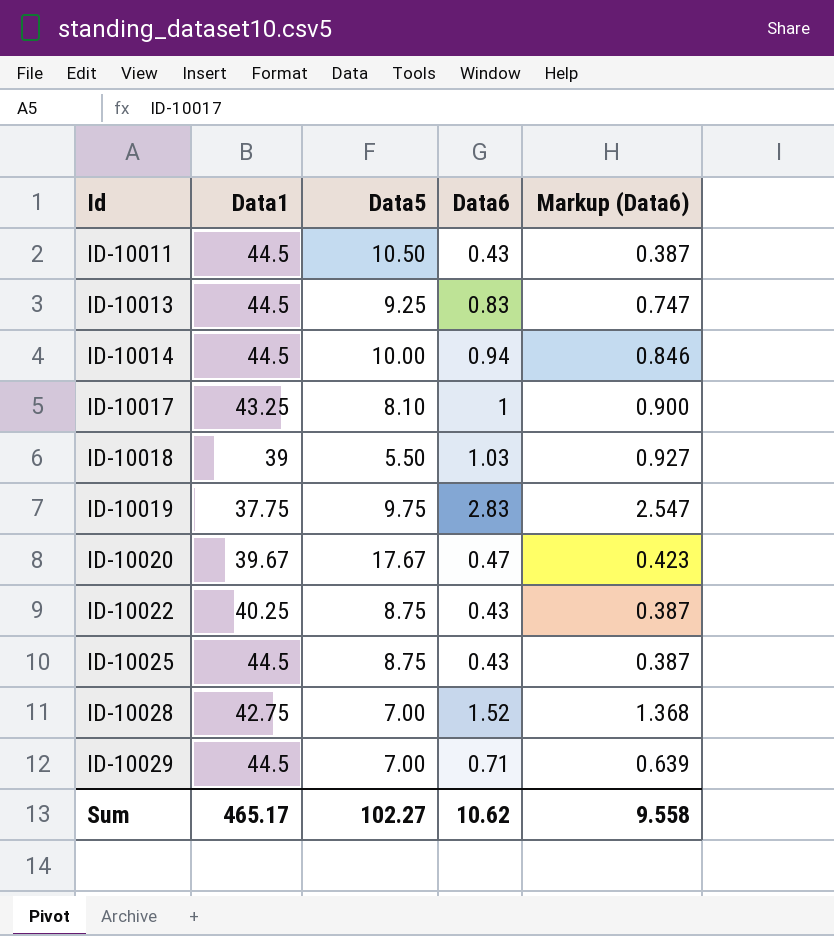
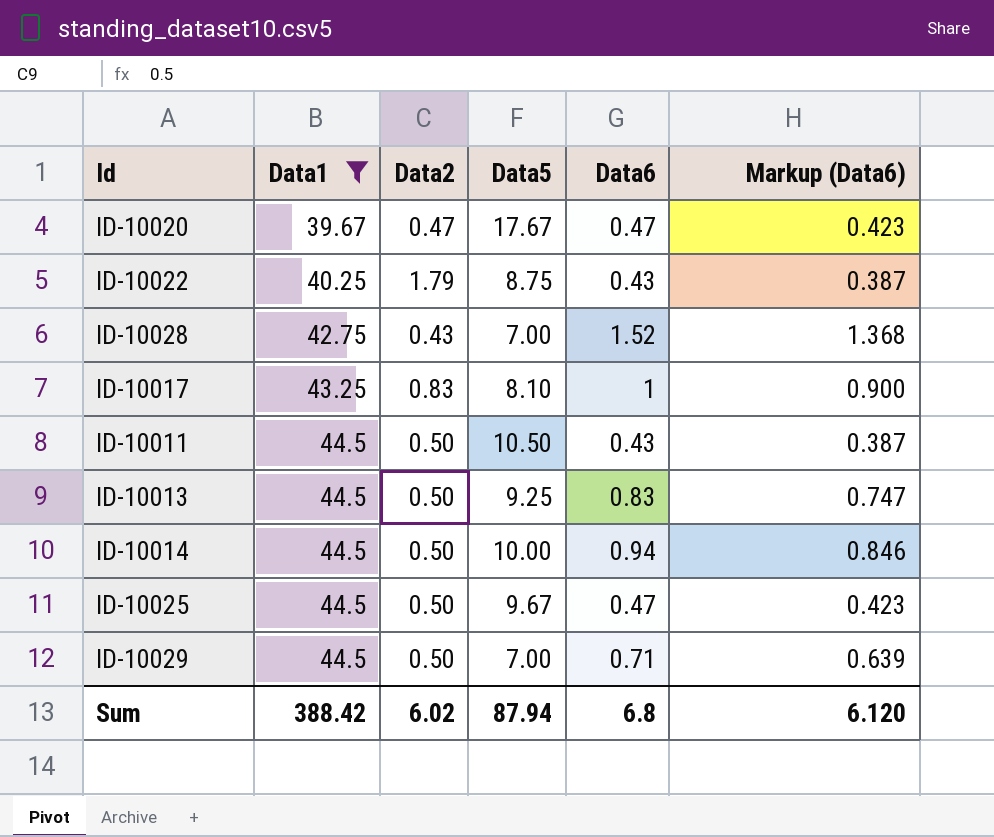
filter: none -> Data1 >= 39.67
row order: Id ascending -> Data1 ascending
column Data2 | position: none -> 3
ID-10025 | Data5: 8.75 -> 9.67
ID-10025 | Data6: 0.43 -> 0.47
ID-10025 | Markup (Data6): 0.387 -> 0.423
Sum | Data1: 465.17 -> 388.42
Sum | Data5: 102.27 -> 87.94
Sum | Data6: 10.62 -> 6.8
Sum | Markup (Data6): 9.558 -> 6.120

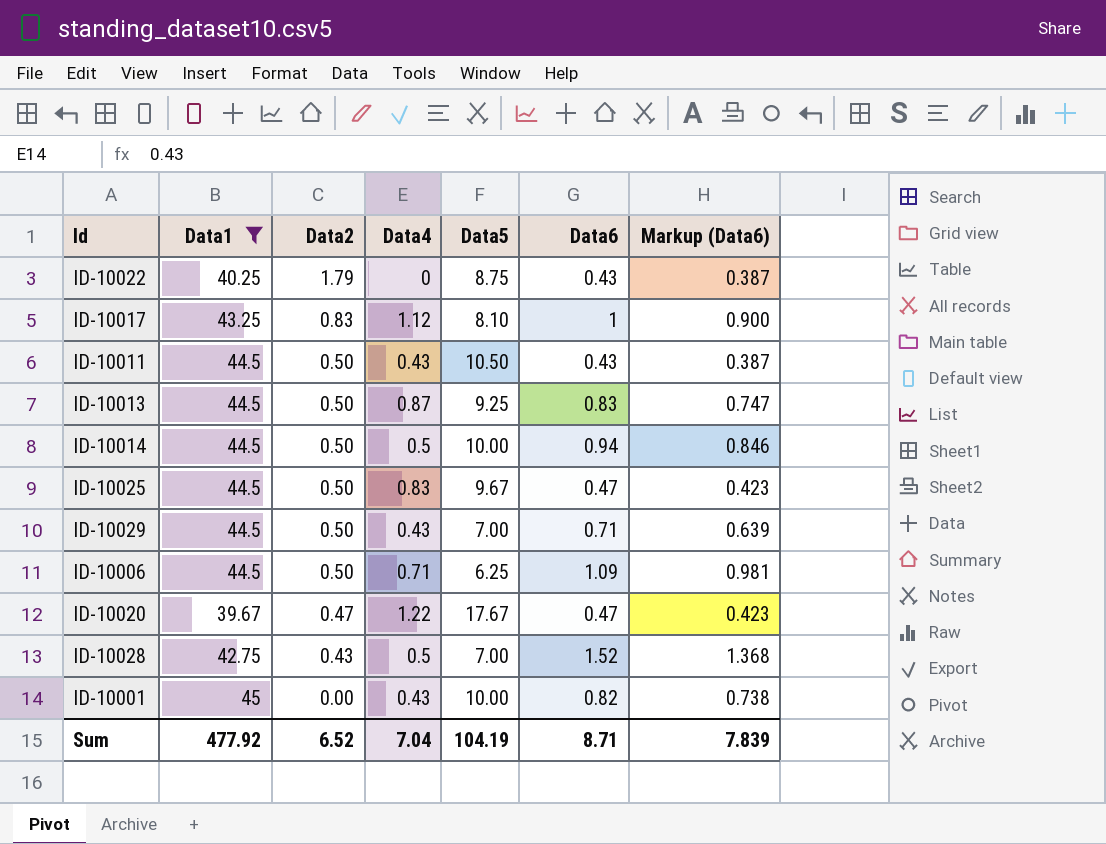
row order: Data1 ascending -> Data2 descending
column Data4 | position: none -> 4
row ID-10006: none -> 44.5 | 0.50 | 0.71 | 6.25 | 1.09 | 0.981
row ID-10001: none -> 45 | 0.00 | 0.43 | 10.00 | 0.82 | 0.738
Sum | Data1: 388.42 -> 477.92
Sum | Data2: 6.02 -> 6.52
Sum | Data5: 87.94 -> 104.19
Sum | Data6: 6.8 -> 8.71
Sum | Markup (Data6): 6.120 -> 7.839

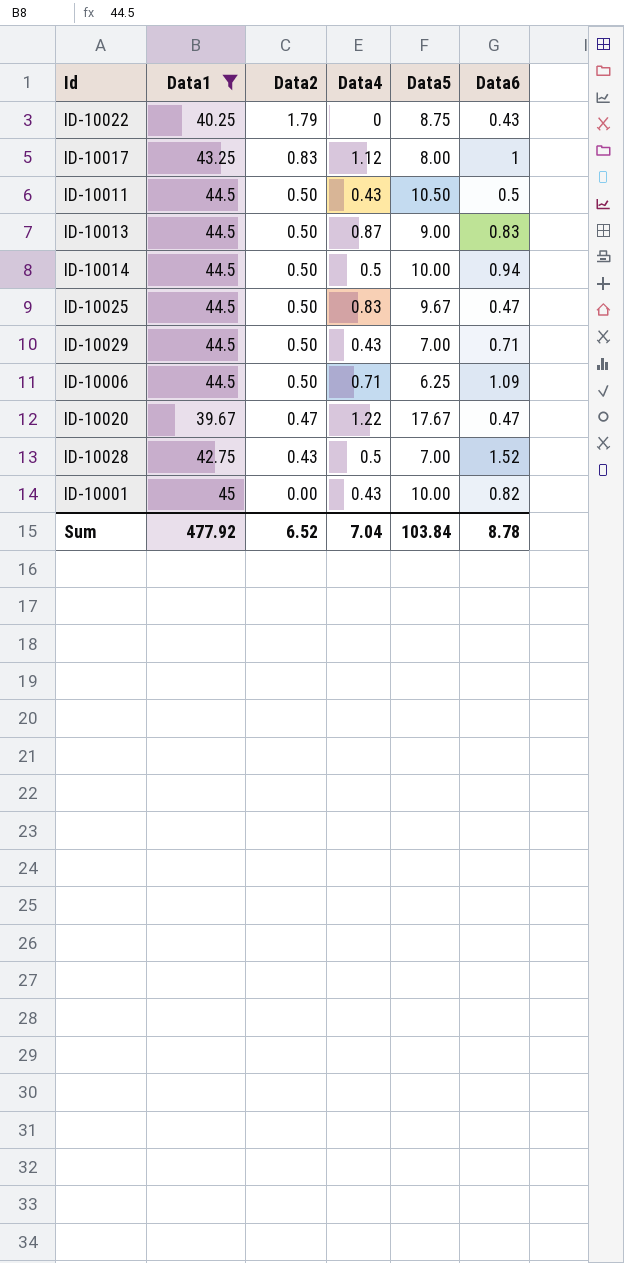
column Markup (Data6) | formula: [Data6] * 0.9 -> none
ID-10017 | Data5: 8.10 -> 8.00
ID-10011 | Data6: 0.43 -> 0.5
ID-10013 | Data5: 9.25 -> 9.00
Sum | Data5: 104.19 -> 103.84
Sum | Data6: 8.71 -> 8.78

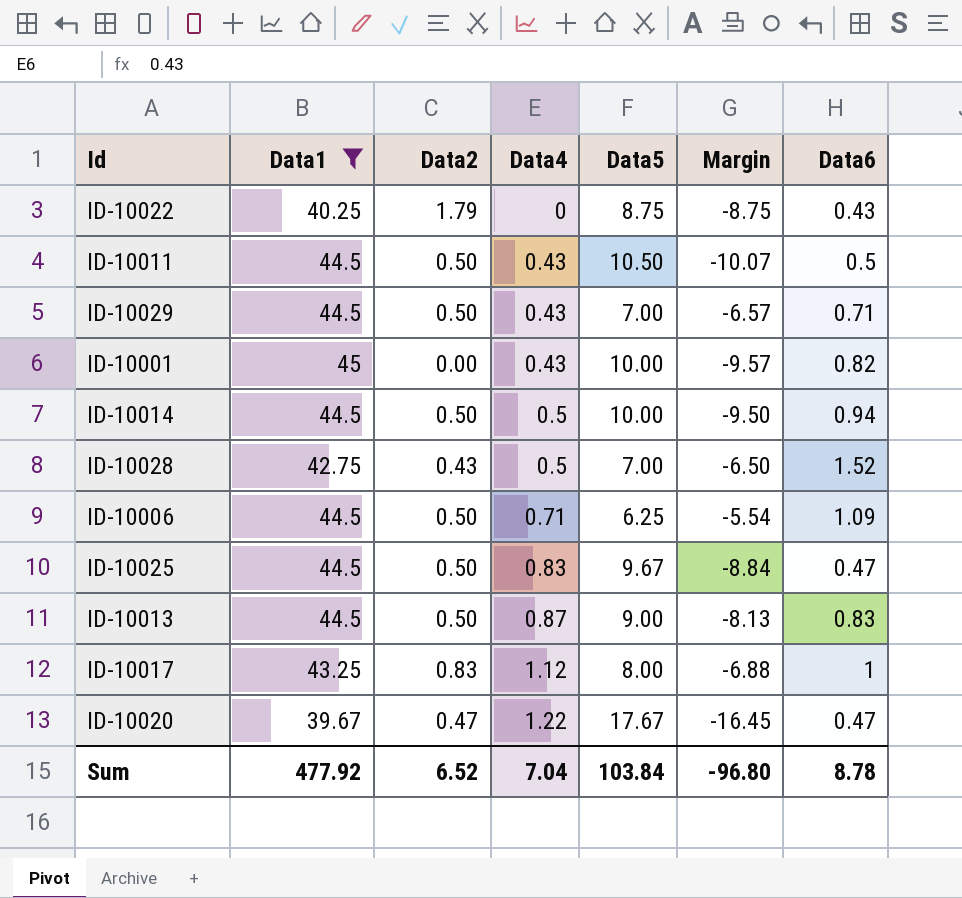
row order: Data2 descending -> Data4 ascending
column Margin | formula: none -> [Data4] - [Data5]

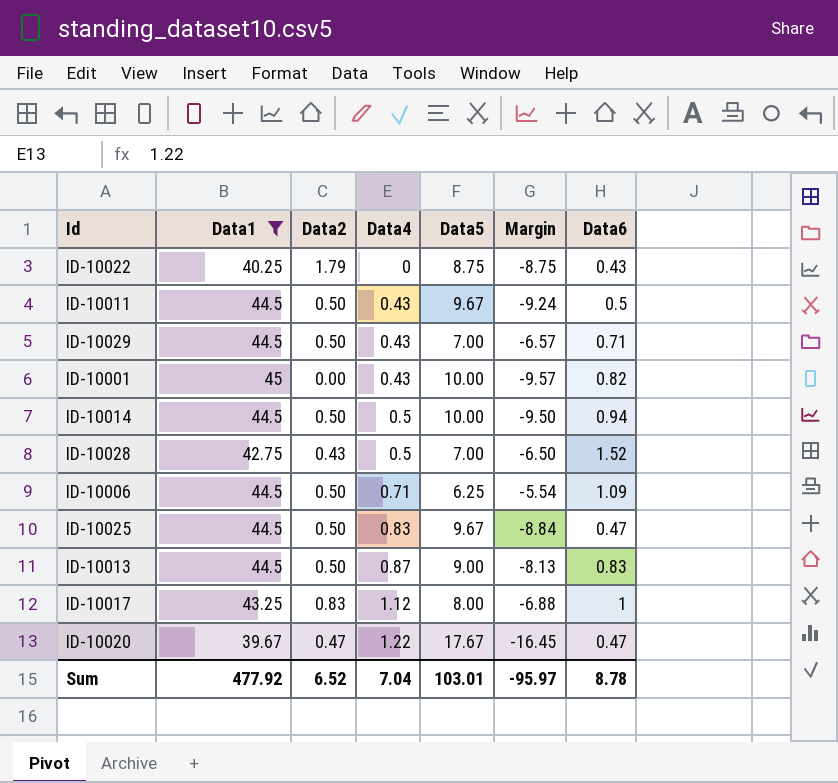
ID-10011 | Data5: 10.50 -> 9.67
ID-10011 | Margin: -10.07 -> -9.24
Sum | Data5: 103.84 -> 103.01
Sum | Margin: -96.80 -> -95.97

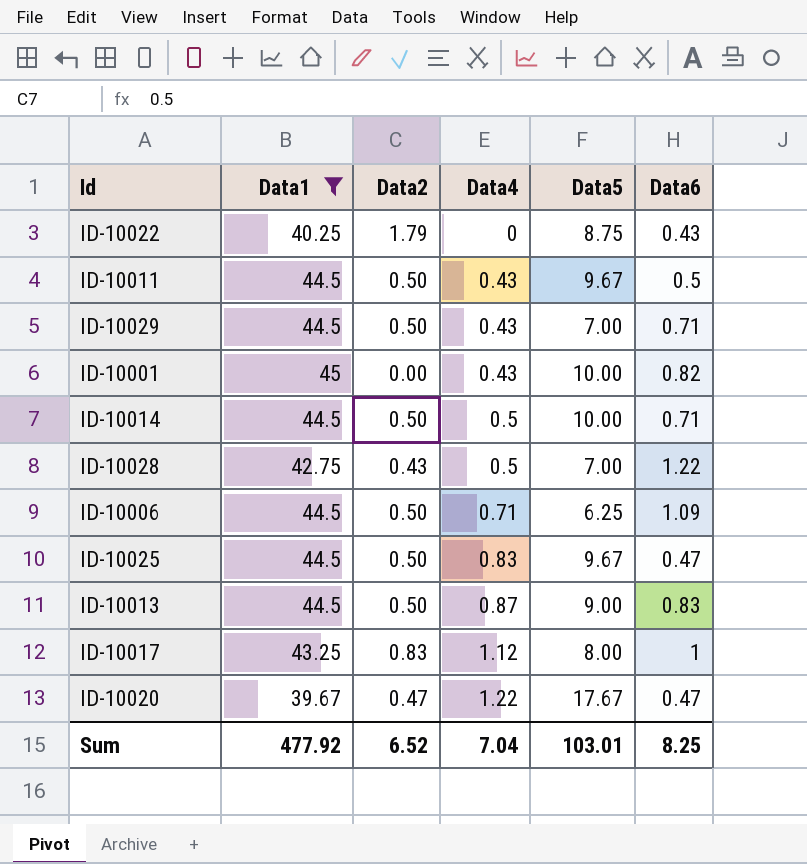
column Margin | formula: [Data4] - [Data5] -> none
ID-10014 | Data6: 0.94 -> 0.71
ID-10028 | Data6: 1.52 -> 1.22
Sum | Data6: 8.78 -> 8.25

